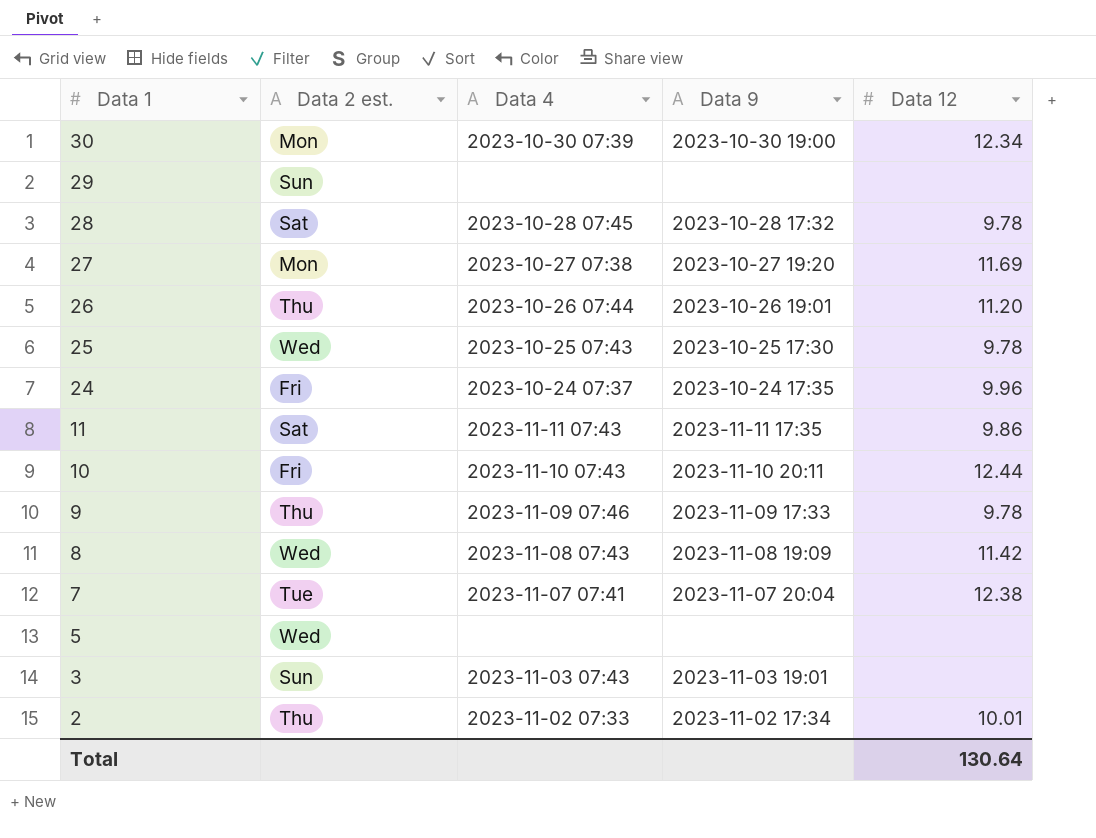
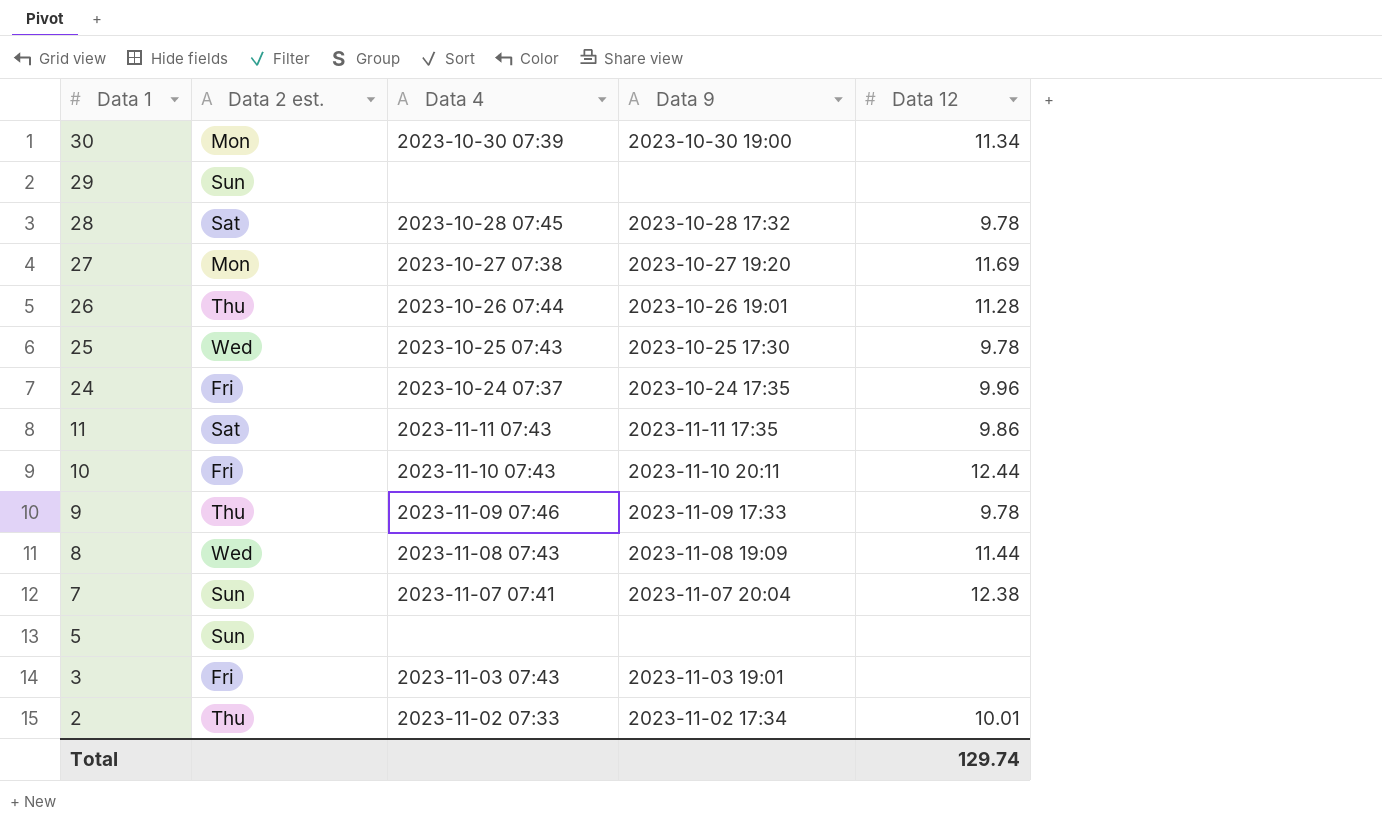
30 | Data 12: 12.34 -> 11.34
26 | Data 12: 11.20 -> 11.28
8 | Data 12: 11.42 -> 11.44
7 | Data 2 est.: Tue -> Sun
5 | Data 2 est.: Wed -> Sun
3 | Data 2 est.: Sun -> Fri
Total | Data 12: 130.64 -> 129.74

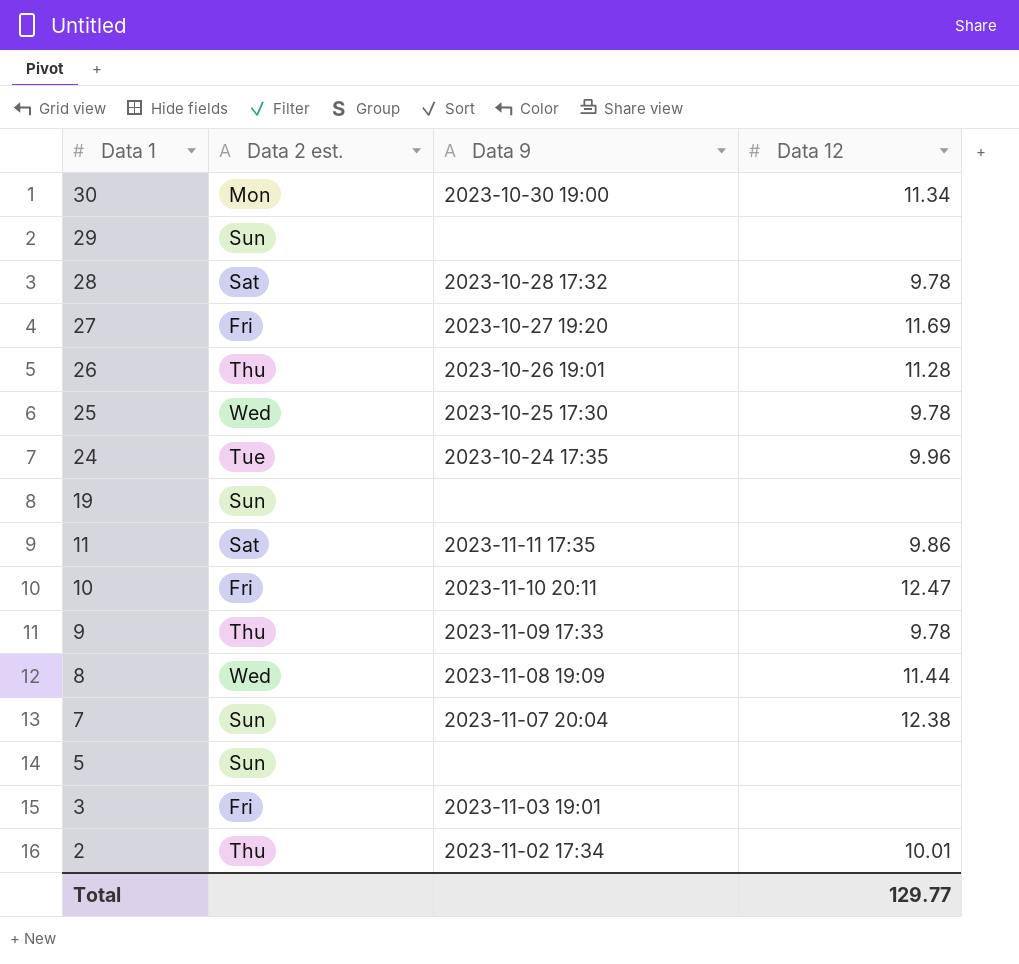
column Data 4 | position: 3 -> none
27 | Data 2 est.: Mon -> Fri
24 | Data 2 est.: Fri -> Tue
row 19: none -> Sun | none | none
10 | Data 12: 12.44 -> 12.47
Total | Data 12: 129.74 -> 129.77

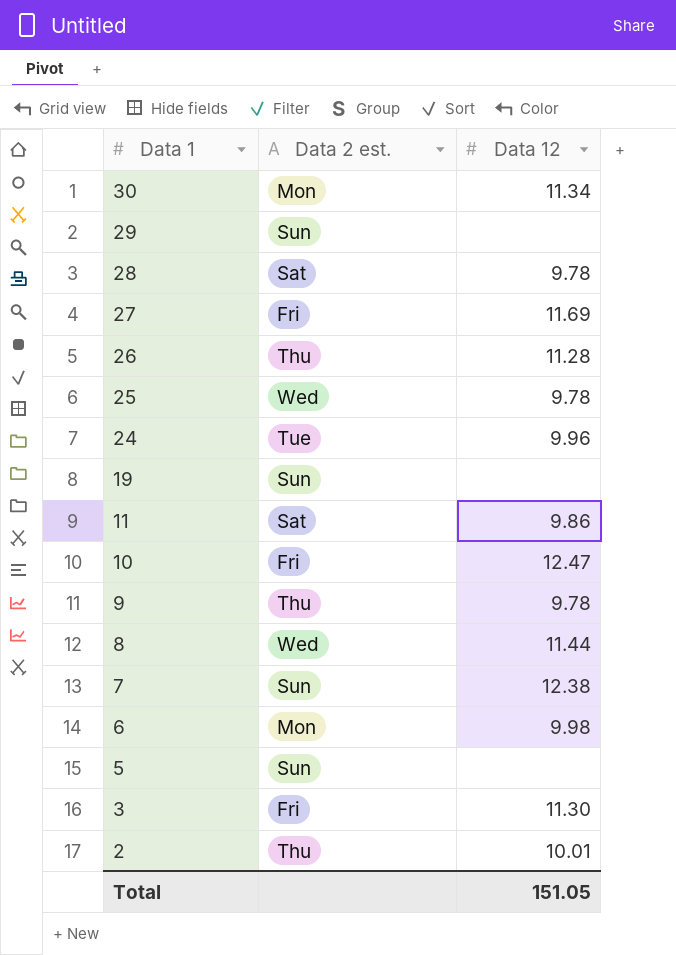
column Data 9 | position: 3 -> none
row 6: none -> Mon | 9.98
3 | Data 12: none -> 11.30
Total | Data 12: 129.77 -> 151.05

